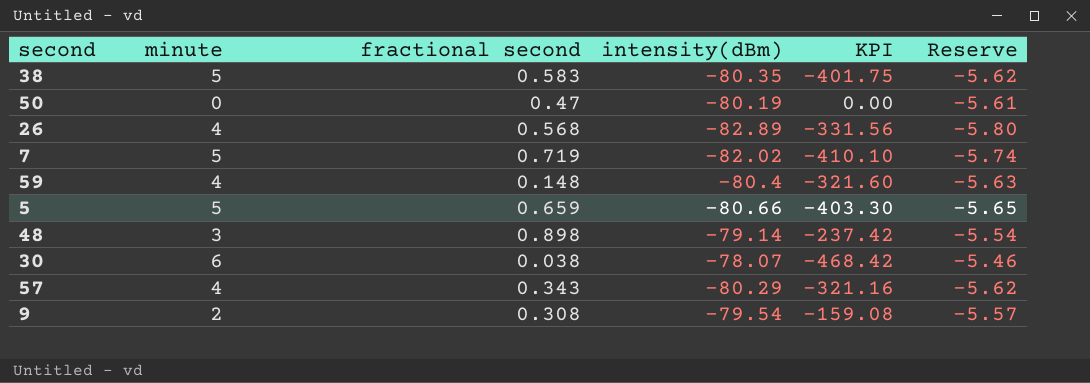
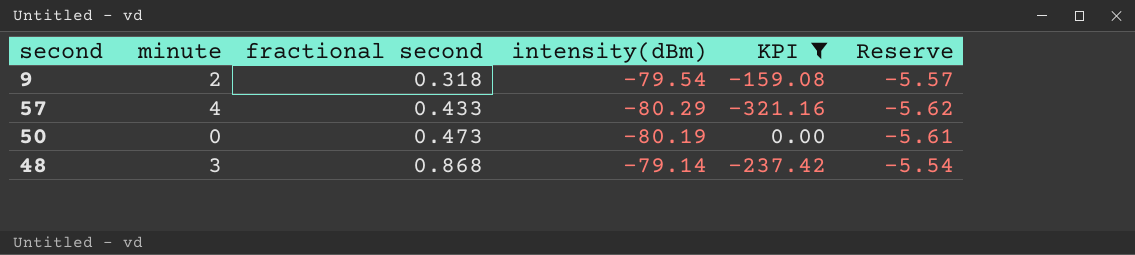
filter: none -> KPI >= -321.16
row order: none -> fractional second ascending
9 | fractional second: 0.308 -> 0.318
57 | fractional second: 0.343 -> 0.433
50 | fractional second: 0.47 -> 0.473
48 | fractional second: 0.898 -> 0.868

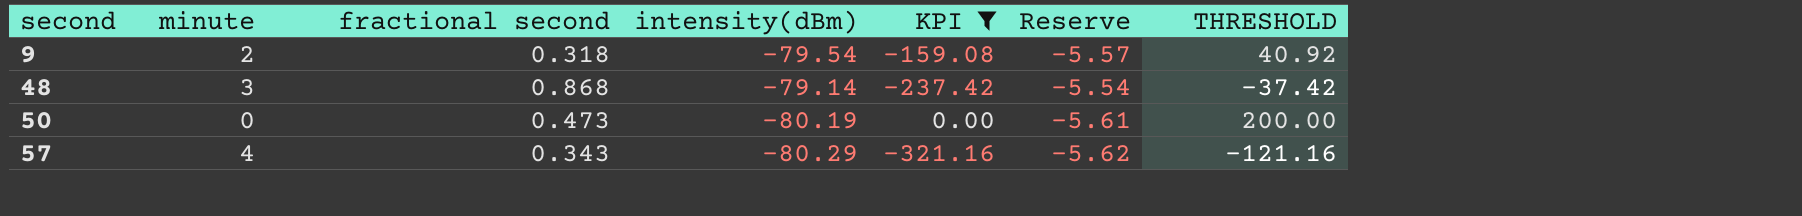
row order: fractional second ascending -> second ascending
column THRESHOLD | formula: none -> [KPI] + 200
57 | fractional second: 0.433 -> 0.343

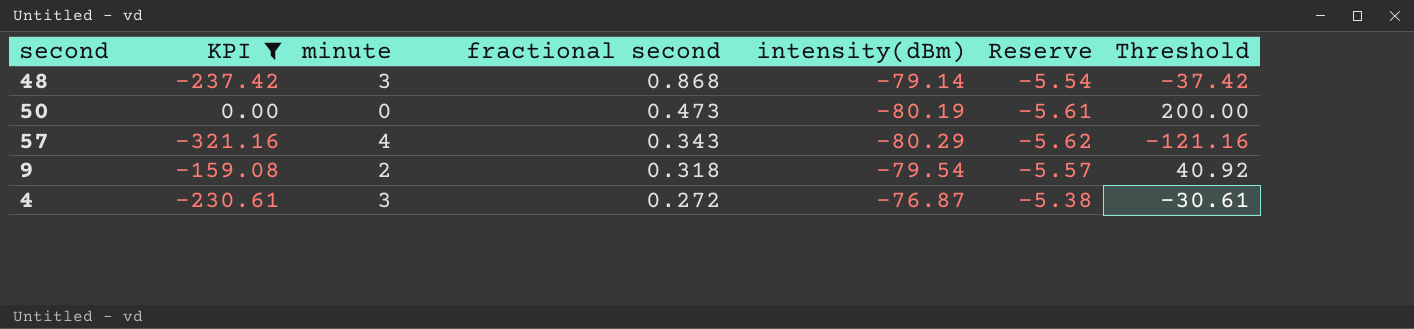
row order: second ascending -> fractional second descending
column KPI | position: 5 -> 2
column name: THRESHOLD -> Threshold
row 4: none -> -230.61 | 3 | 0.272 | -76.87 | -5.38 | -30.61

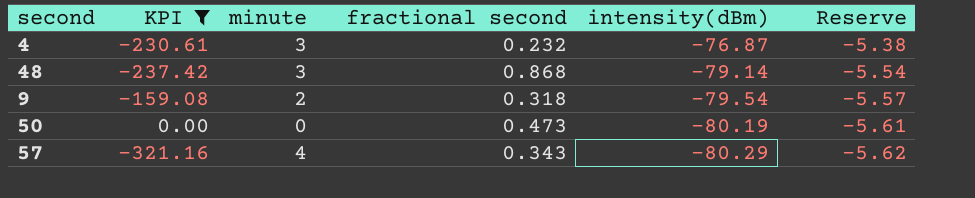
row order: fractional second descending -> intensity(dBm) descending
column Threshold | formula: [KPI] + 200 -> none
4 | fractional second: 0.272 -> 0.232

